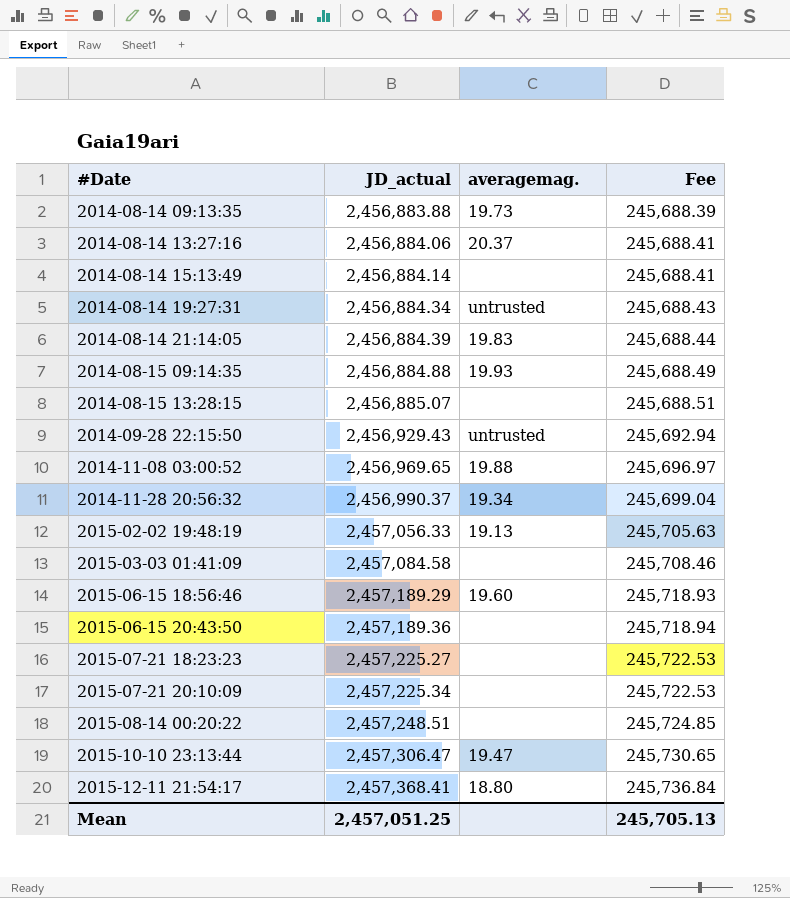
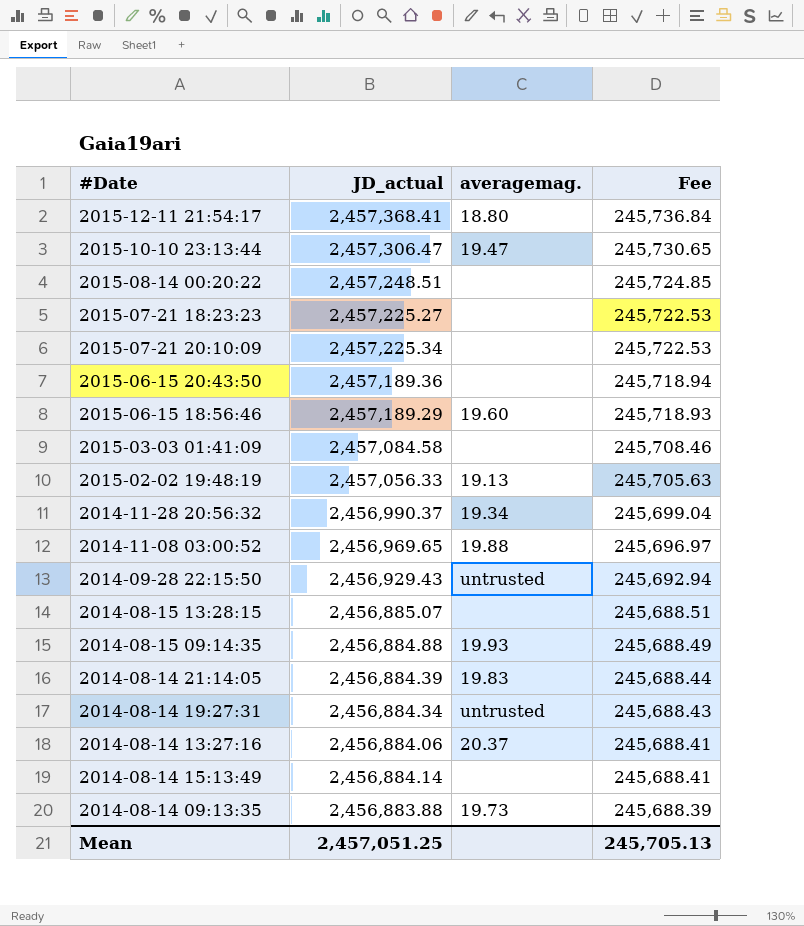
row order: #Date ascending -> Fee descending

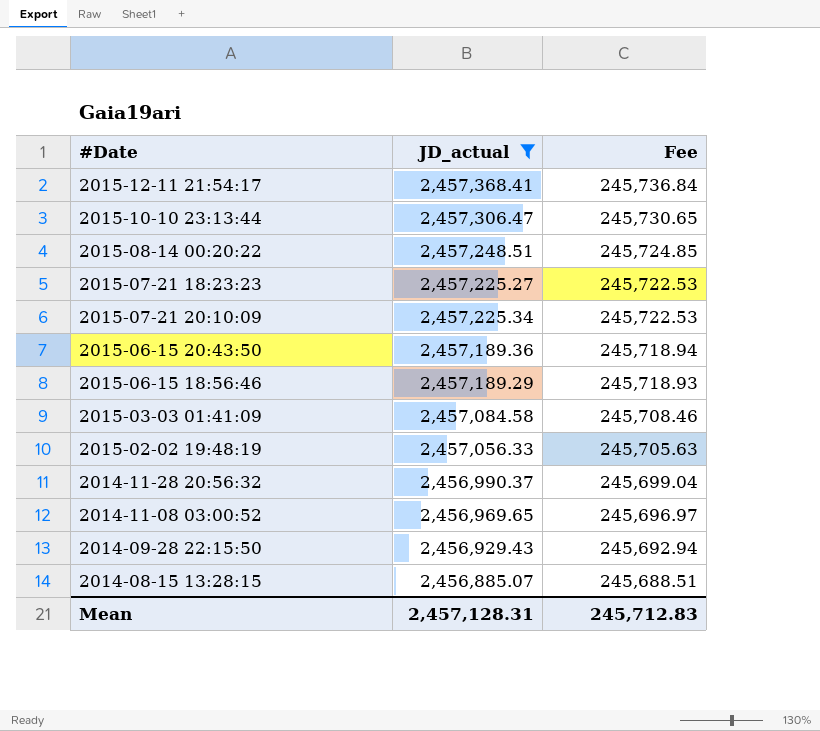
filter: none -> JD_actual >= 2,456,885.07
column averagemag. | position: 3 -> none
Mean | JD_actual: 2,457,051.25 -> 2,457,128.31
Mean | Fee: 245,705.13 -> 245,712.83

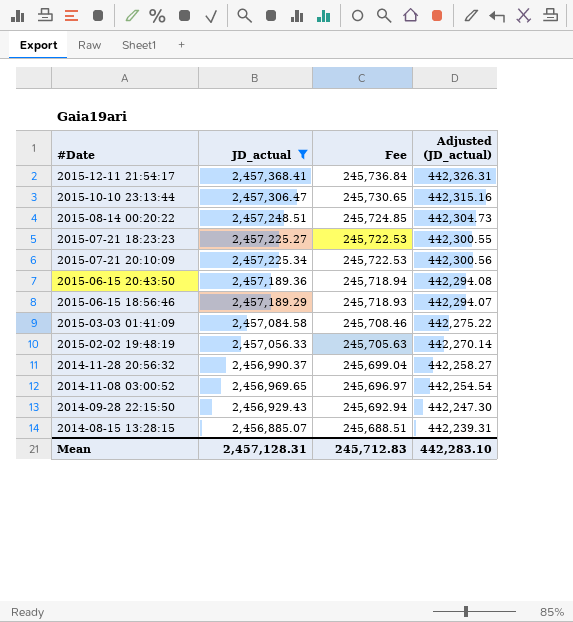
column Adjusted (JD_actual) | formula: none -> [JD_actual] * 0.18

